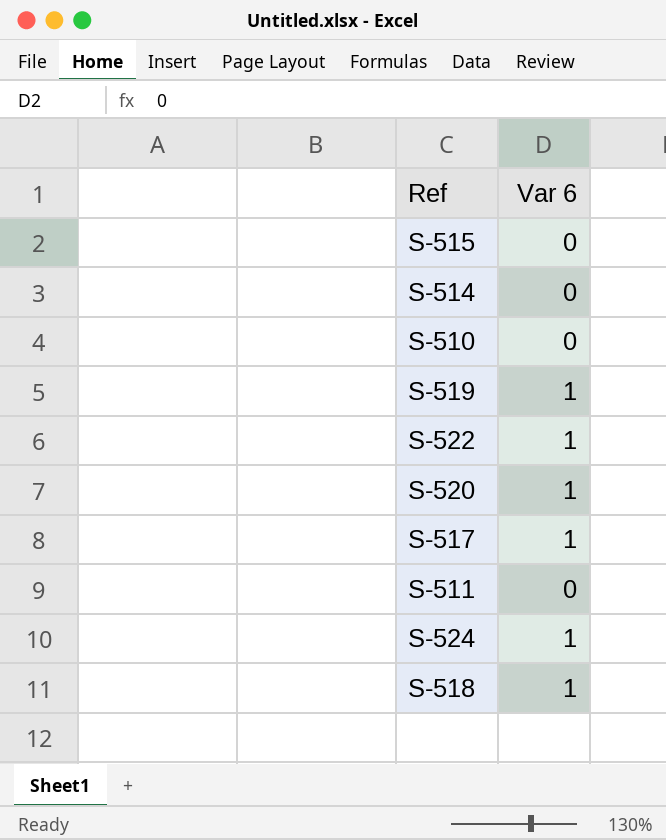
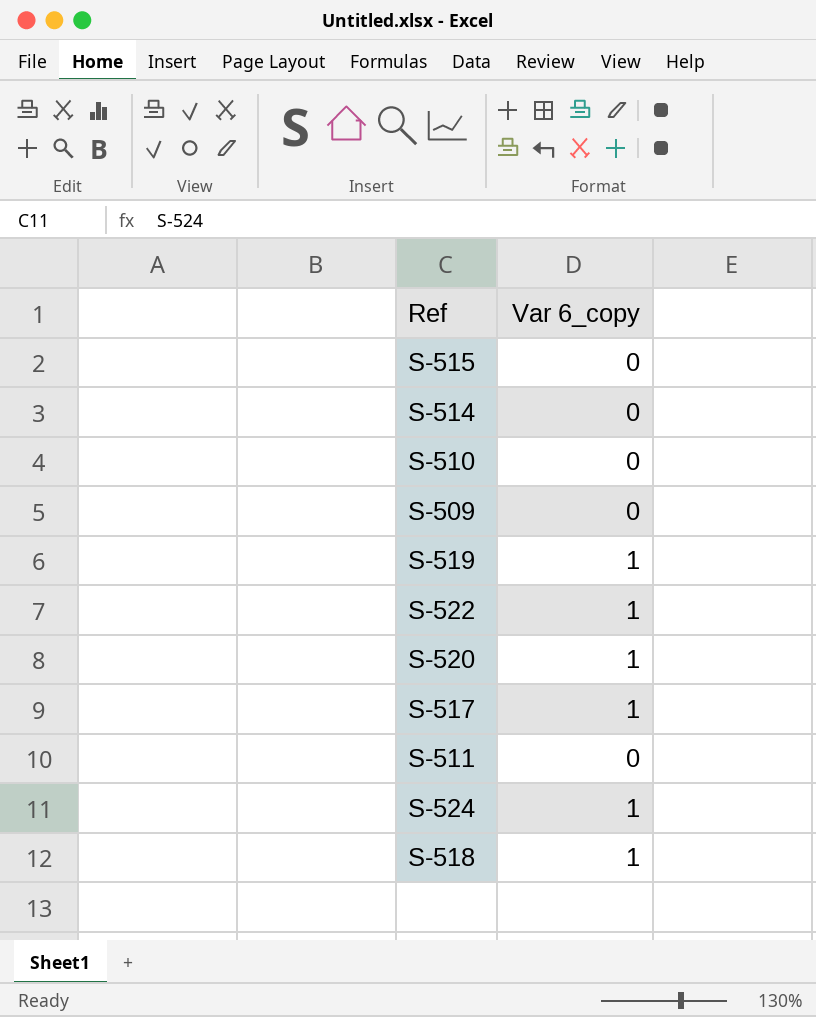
column name: Var 6 -> Var 6_copy
row S-509: none -> 0

